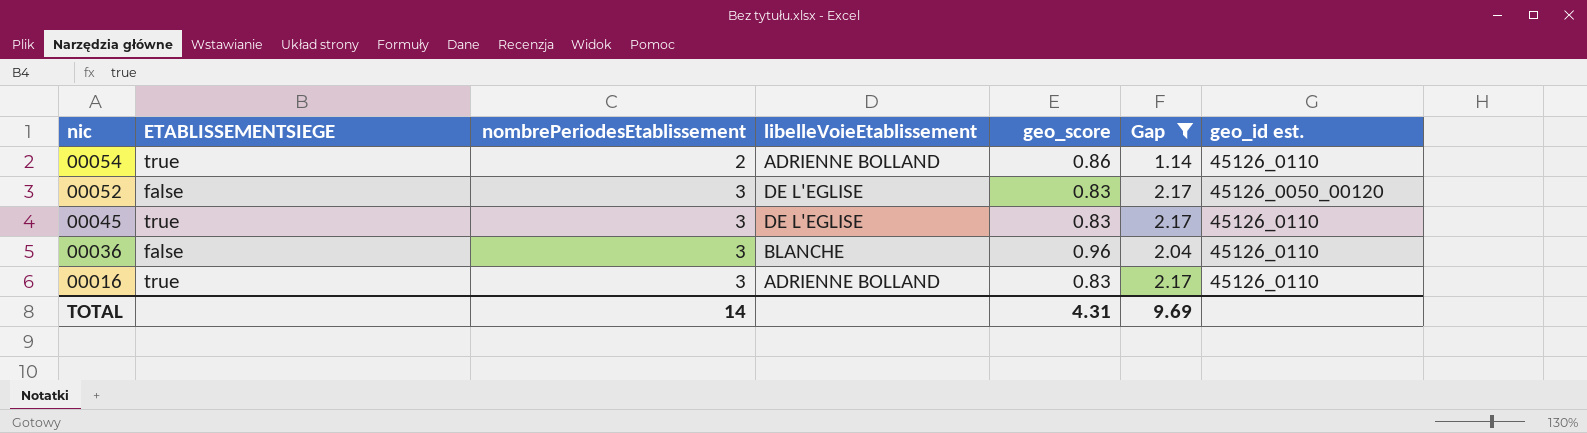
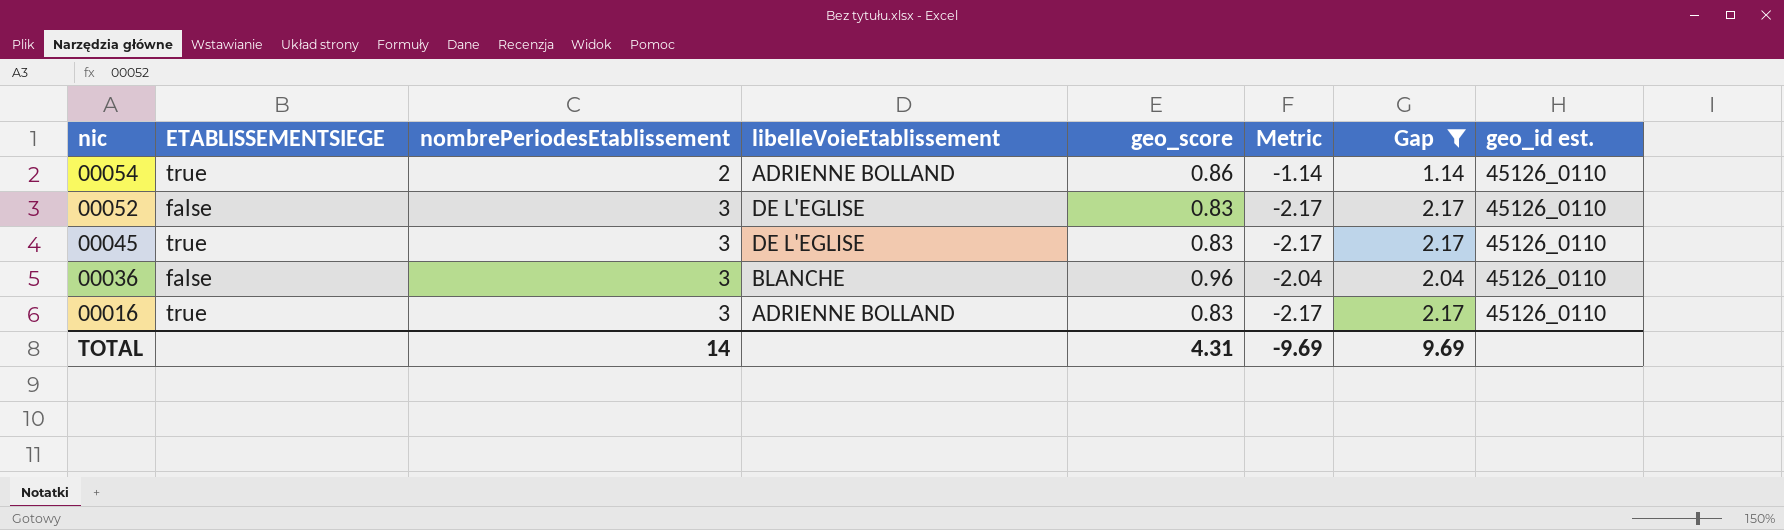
column Metric | formula: none -> [geo_score] - [nombrePeriodesEtablissement]
00052 | geo_id est.: 45126_0050_00120 -> 45126_0110

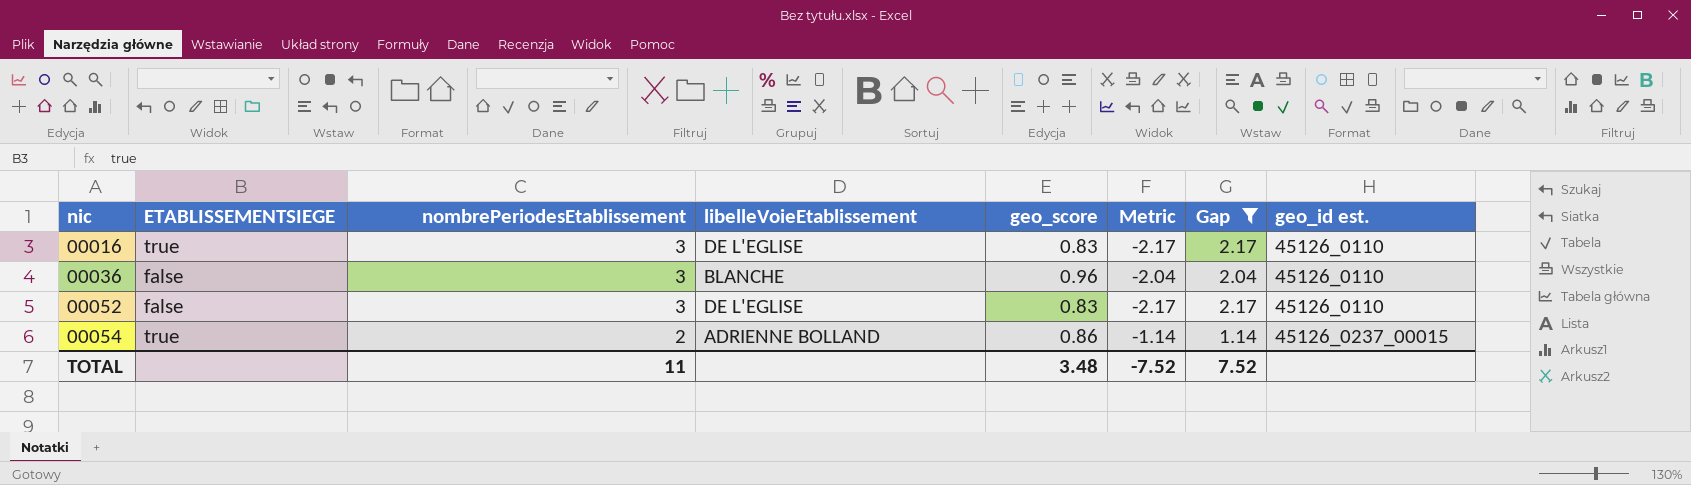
row order: nic descending -> nic ascending
row 00045: true | 3 | DE L'EGLISE | 0.83 | -2.17 | 2.17 | 45126_0110 -> none
00016 | libelleVoieEtablissement: ADRIENNE BOLLAND -> DE L'EGLISE
00054 | geo_id est.: 45126_0110 -> 45126_0237_00015
TOTAL | nombrePeriodesEtablissement: 14 -> 11
TOTAL | geo_score: 4.31 -> 3.48
TOTAL | Metric: -9.69 -> -7.52
TOTAL | Gap: 9.69 -> 7.52

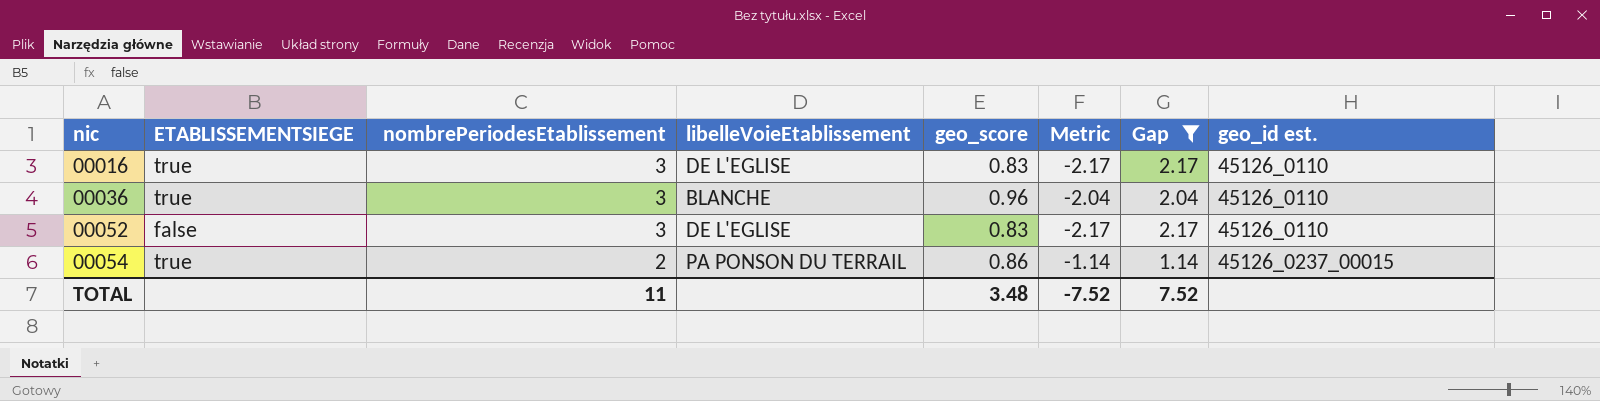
00036 | ETABLISSEMENTSIEGE: false -> true
00054 | libelleVoieEtablissement: ADRIENNE BOLLAND -> PA PONSON DU TERRAIL

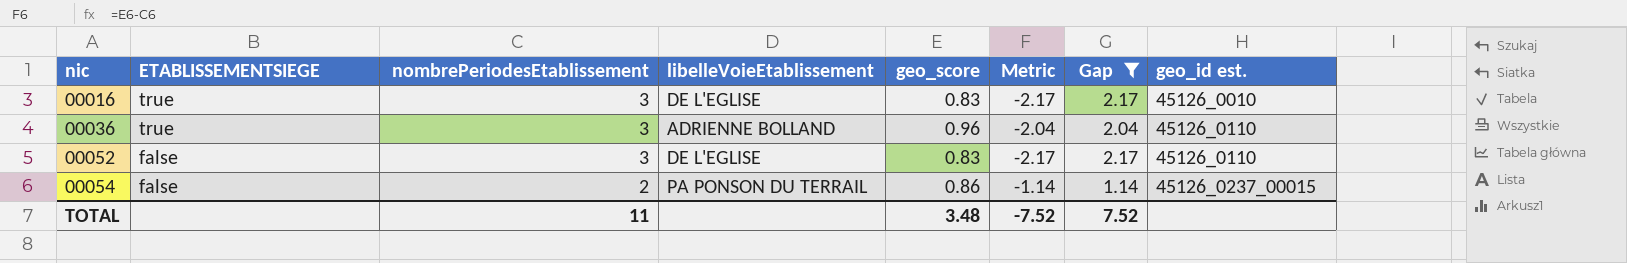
00016 | geo_id est.: 45126_0110 -> 45126_0010
00036 | libelleVoieEtablissement: BLANCHE -> ADRIENNE BOLLAND
00054 | ETABLISSEMENTSIEGE: true -> false

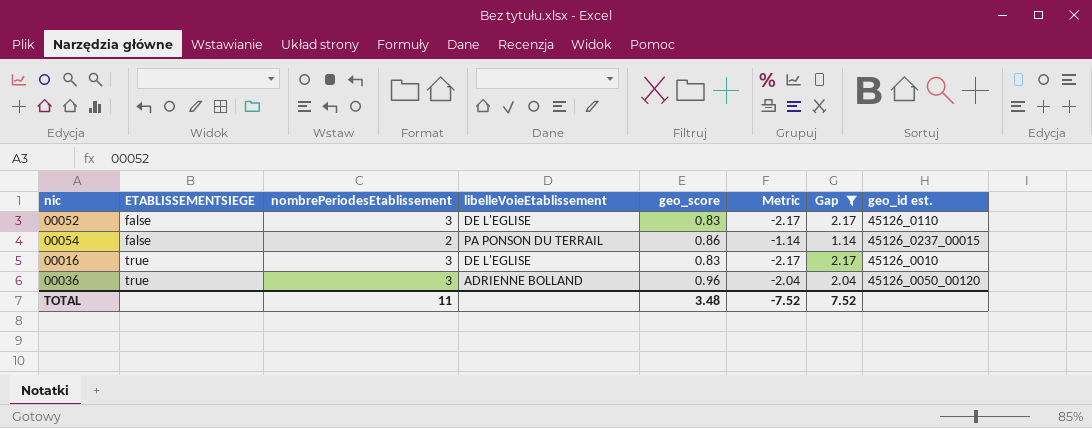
row order: nic ascending -> ETABLISSEMENTSIEGE ascending
00036 | geo_id est.: 45126_0110 -> 45126_0050_00120

